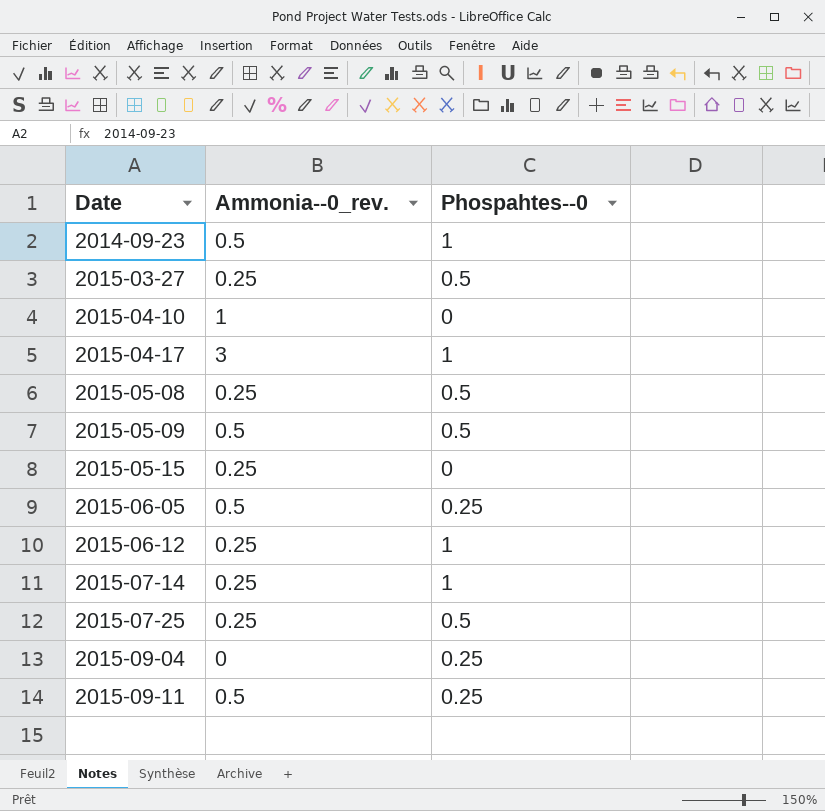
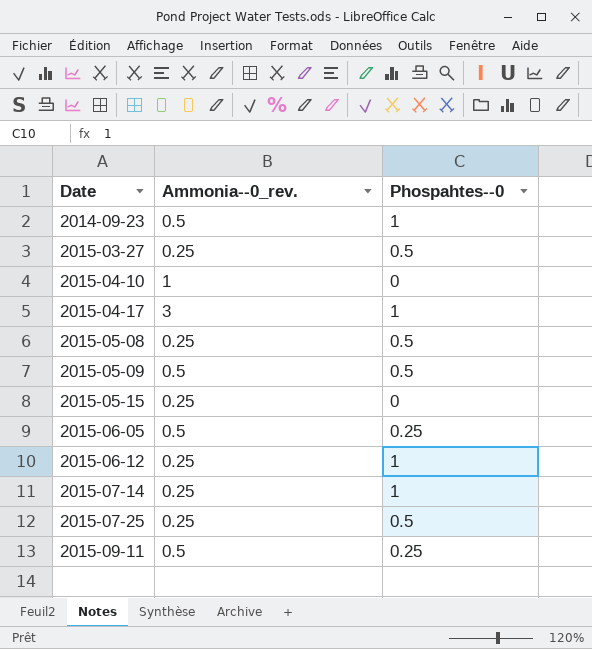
row 2015-09-04: 0 | 0.25 -> none

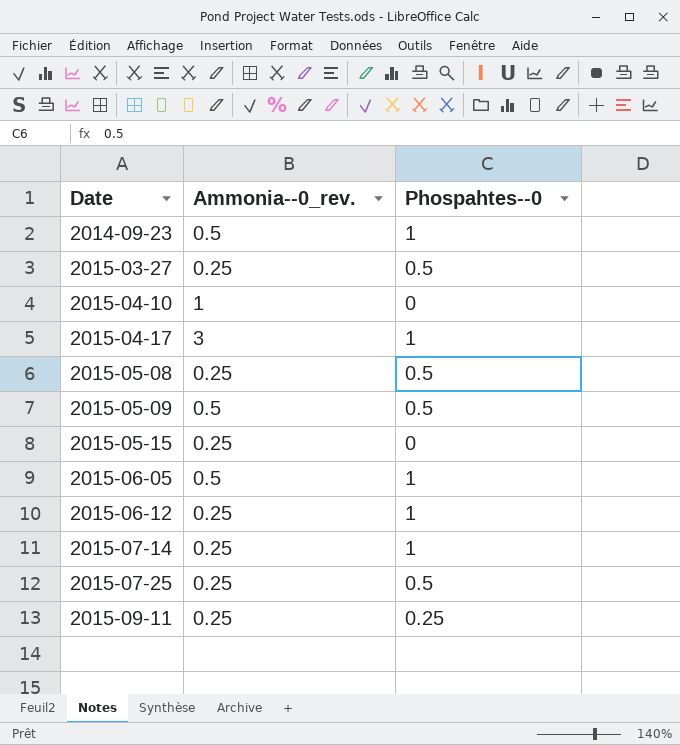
2015-06-05 | Phospahtes--0: 0.25 -> 1
2015-09-11 | Ammonia--0_rev.: 0.5 -> 0.25

